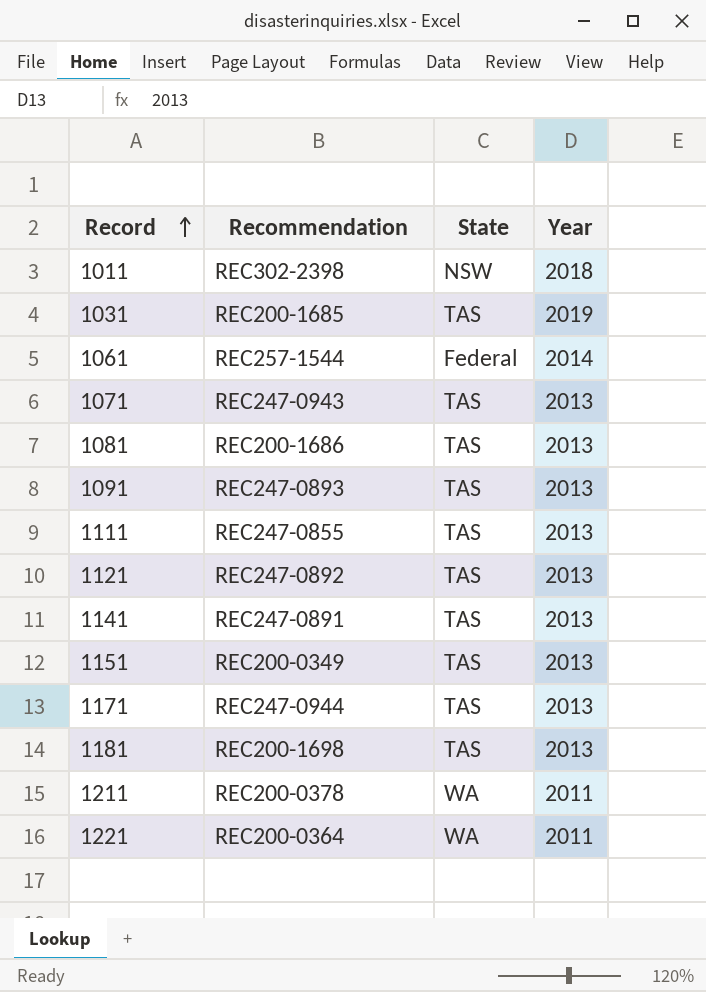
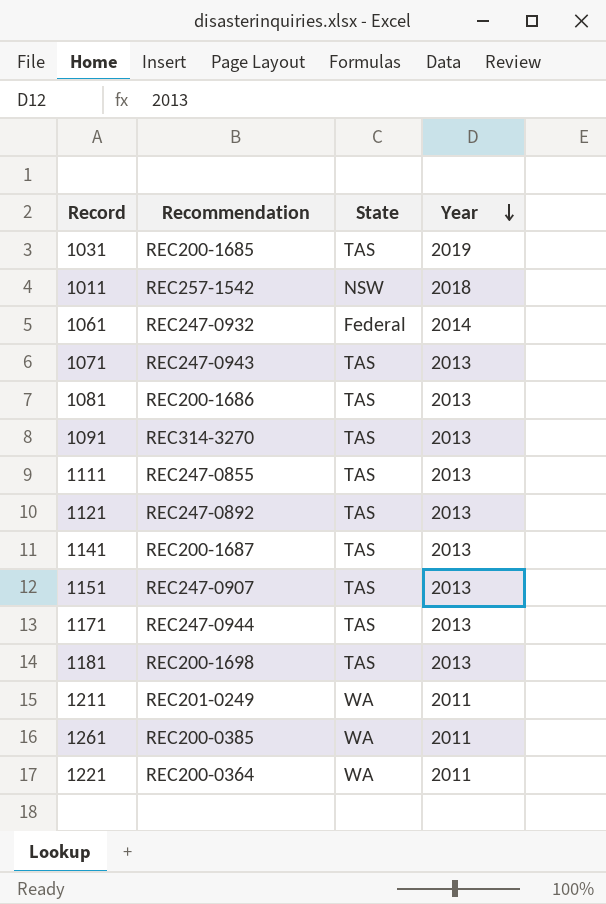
row order: Record ascending -> Year descending
1011 | Recommendation: REC302-2398 -> REC257-1542
1061 | Recommendation: REC257-1544 -> REC247-0932
1091 | Recommendation: REC247-0893 -> REC314-3270
1141 | Recommendation: REC247-0891 -> REC200-1687
1151 | Recommendation: REC200-0349 -> REC247-0907
1211 | Recommendation: REC200-0378 -> REC201-0249
row 1261: none -> REC200-0385 | WA | 2011

